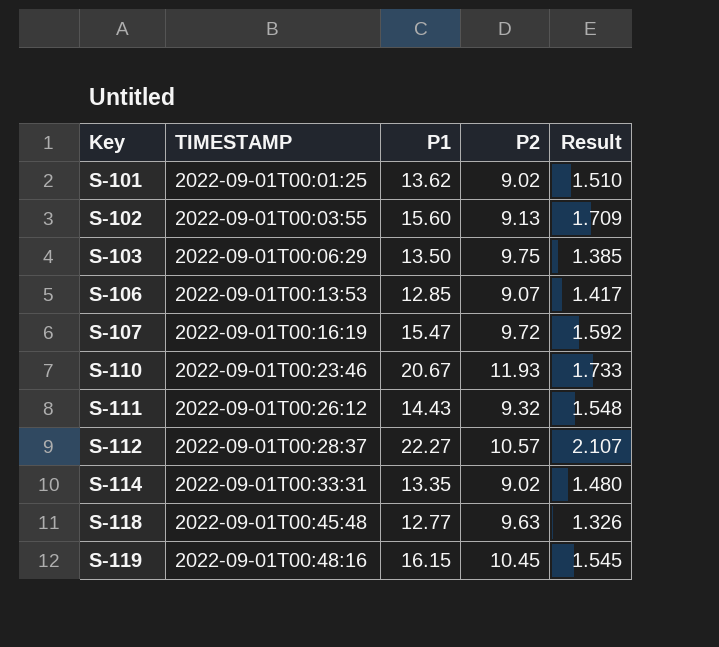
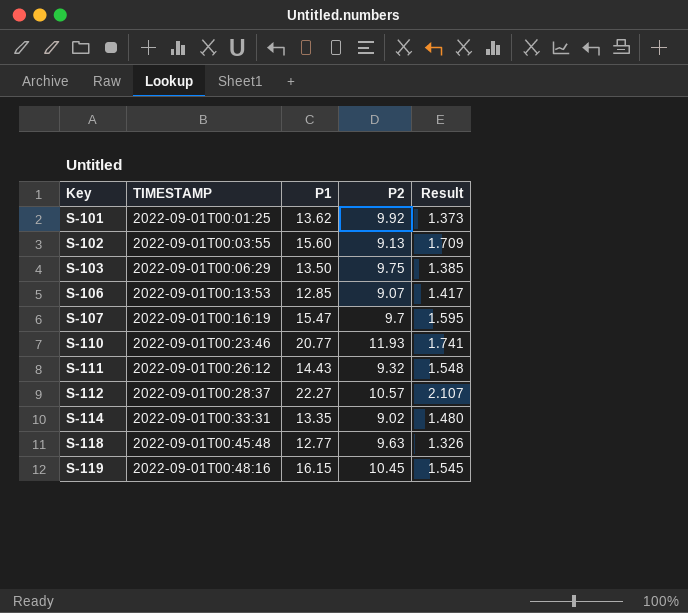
S-101 | P2: 9.02 -> 9.92
S-101 | Result: 1.510 -> 1.373
S-107 | P2: 9.72 -> 9.7
S-107 | Result: 1.592 -> 1.595
S-110 | P1: 20.67 -> 20.77
S-110 | Result: 1.733 -> 1.741

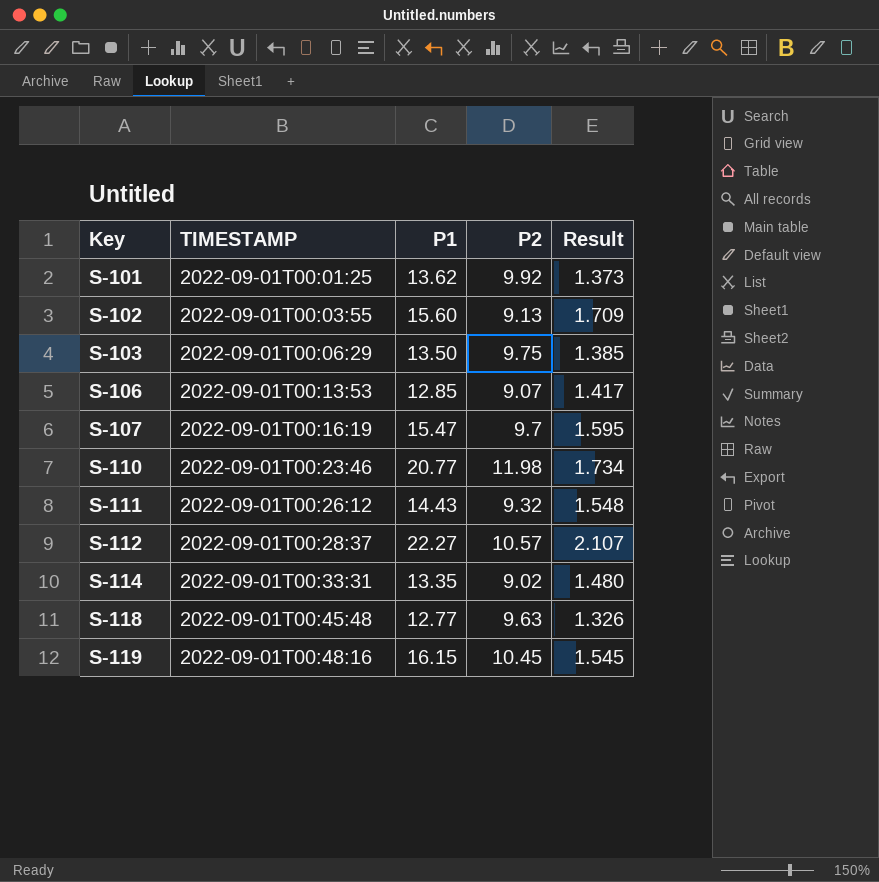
S-110 | P2: 11.93 -> 11.98
S-110 | Result: 1.741 -> 1.734

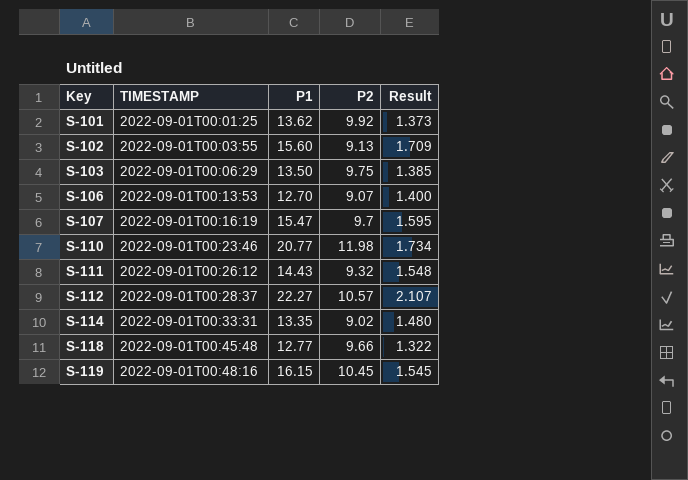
S-106 | P1: 12.85 -> 12.70
S-106 | Result: 1.417 -> 1.400
S-118 | P2: 9.63 -> 9.66
S-118 | Result: 1.326 -> 1.322

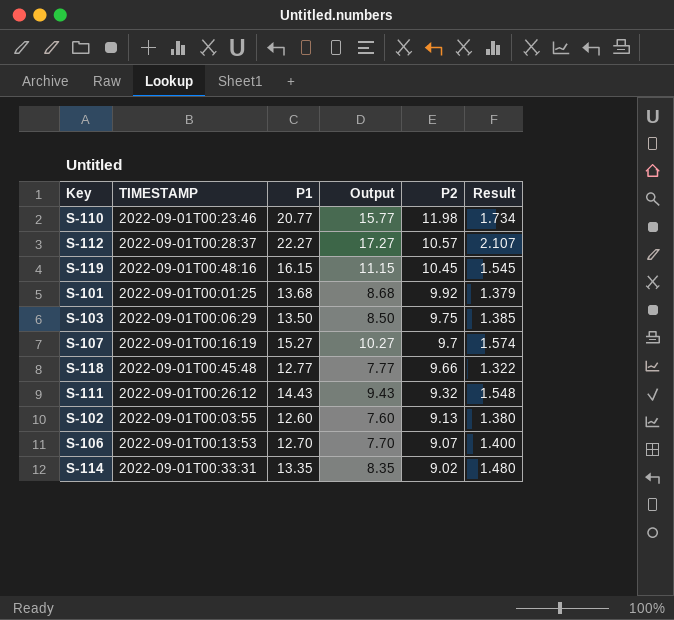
row order: Key ascending -> P2 descending
column Output | formula: none -> [P1] - 5
S-101 | P1: 13.62 -> 13.68
S-101 | Result: 1.373 -> 1.379
S-107 | P1: 15.47 -> 15.27
S-107 | Result: 1.595 -> 1.574
S-102 | P1: 15.60 -> 12.60
S-102 | Result: 1.709 -> 1.380

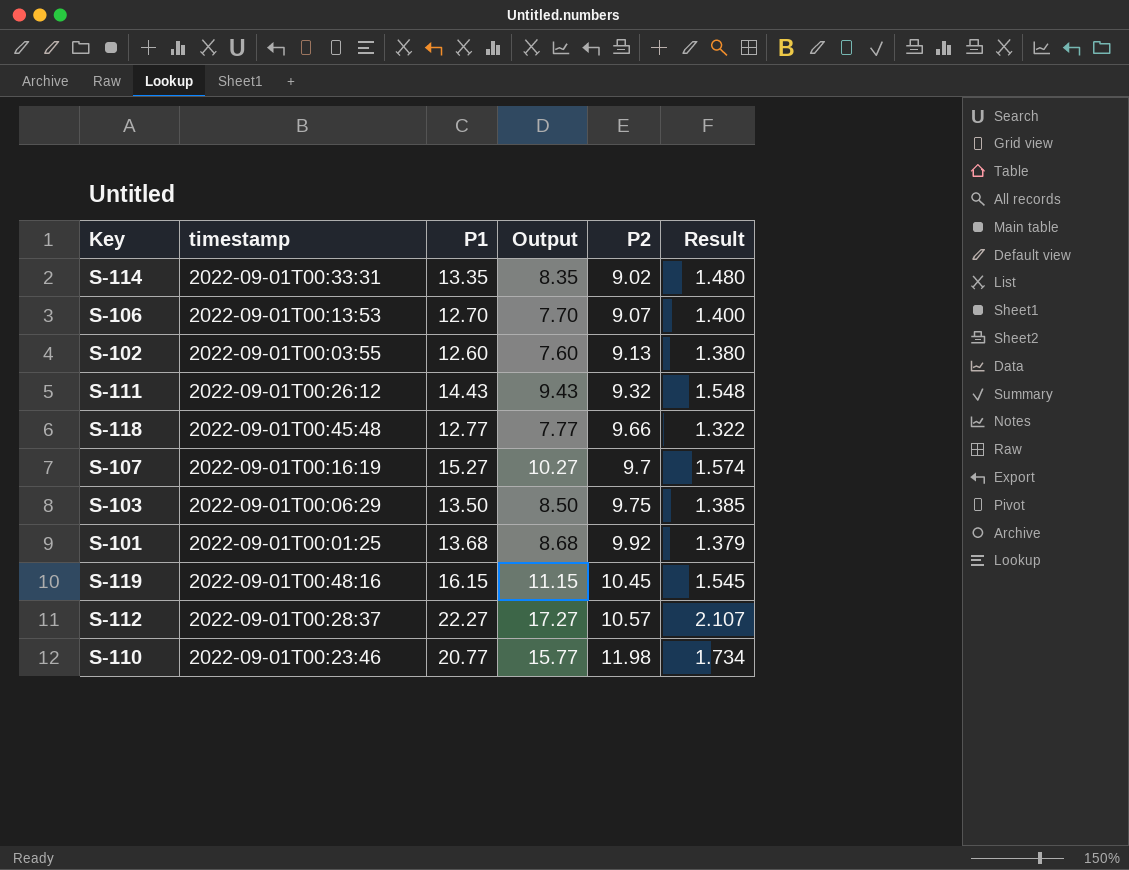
row order: P2 descending -> P2 ascending
column name: TIMESTAMP -> timestamp

